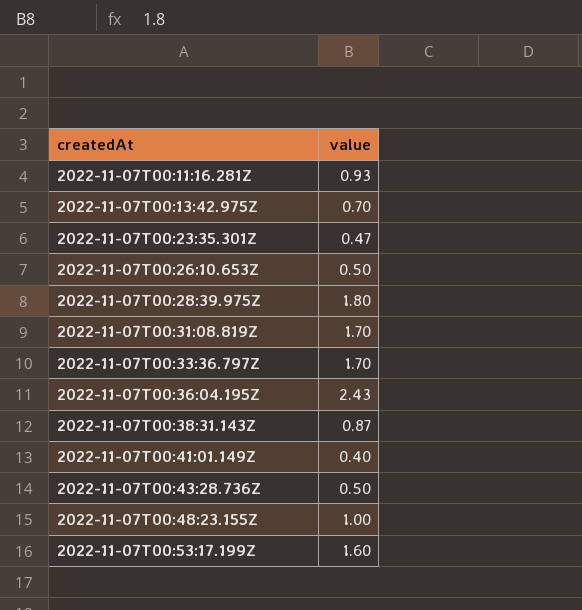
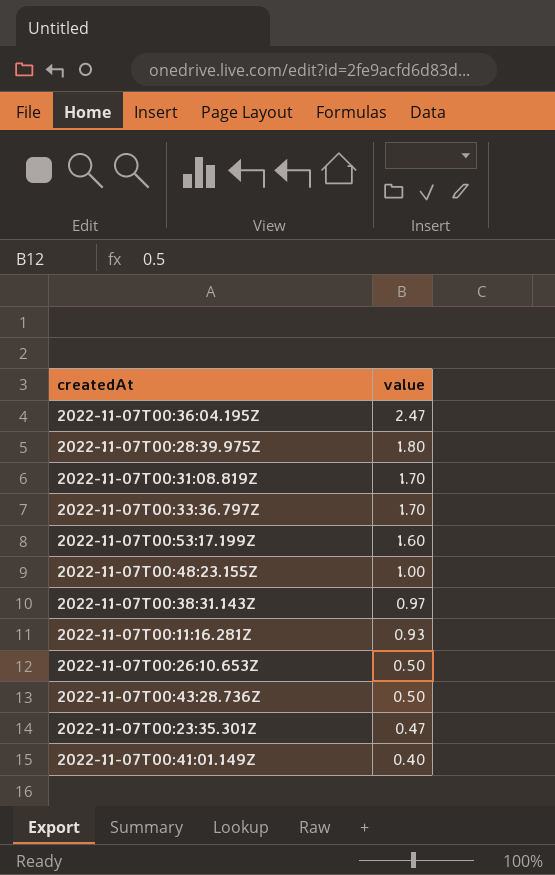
row order: createdAt ascending -> value descending
row 2022-11-07T00:13:42.975Z: 0.70 -> none
2022-11-07T00:36:04.195Z | value: 2.43 -> 2.47
2022-11-07T00:38:31.143Z | value: 0.87 -> 0.97

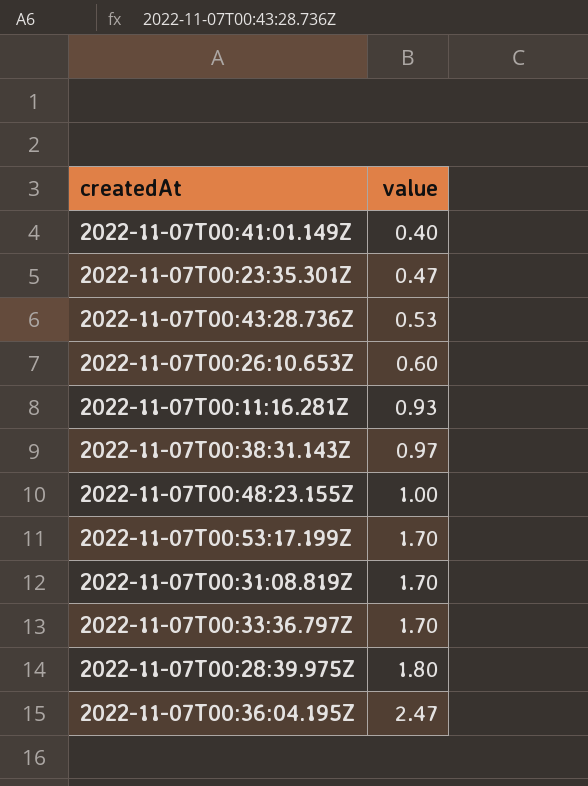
row order: value descending -> value ascending
2022-11-07T00:43:28.736Z | value: 0.50 -> 0.53
2022-11-07T00:26:10.653Z | value: 0.50 -> 0.60
2022-11-07T00:53:17.199Z | value: 1.60 -> 1.70

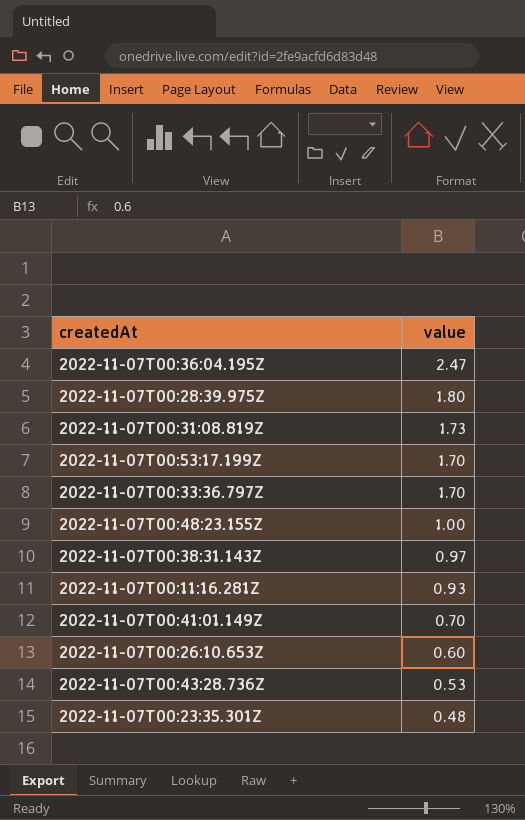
row order: value ascending -> value descending
2022-11-07T00:31:08.819Z | value: 1.70 -> 1.73
2022-11-07T00:41:01.149Z | value: 0.40 -> 0.70
2022-11-07T00:23:35.301Z | value: 0.47 -> 0.48

